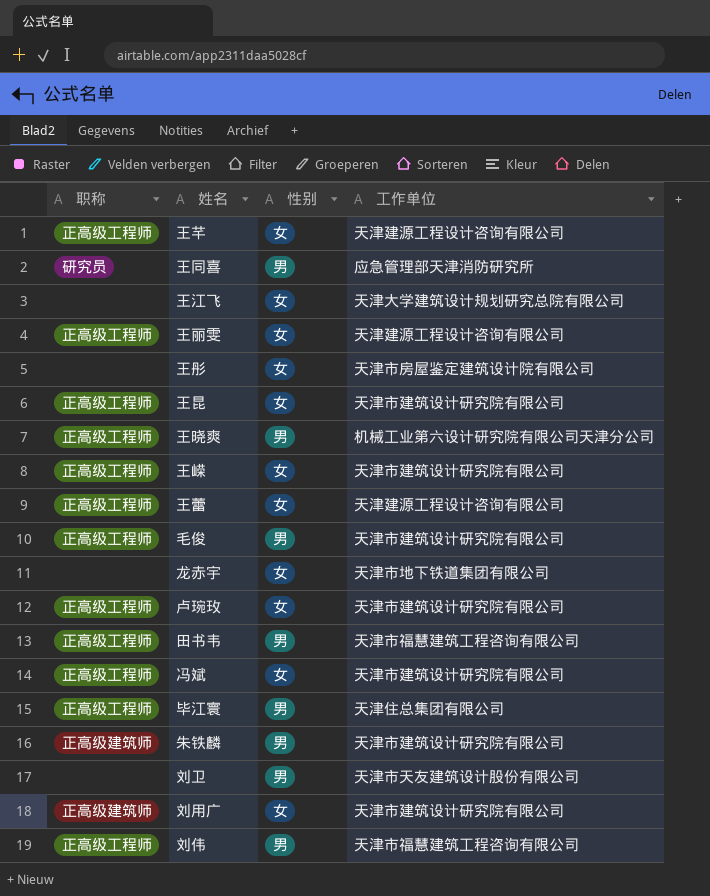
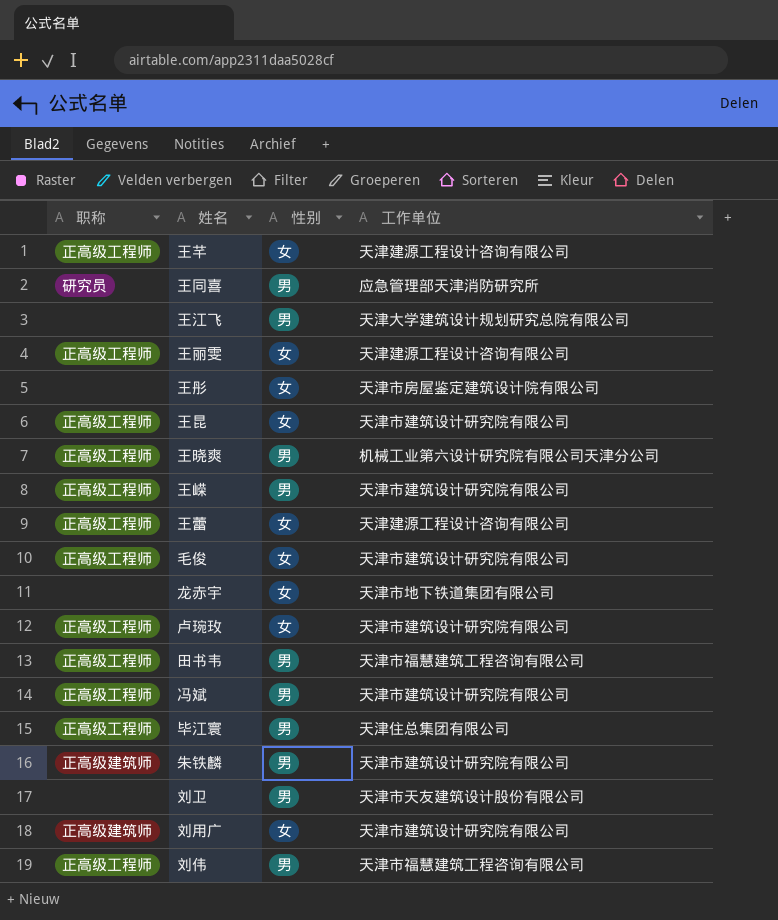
王江飞 | 性别: 女 -> 男
王嵘 | 性别: 女 -> 男
毛俊 | 性别: 男 -> 女
冯斌 | 性别: 女 -> 男

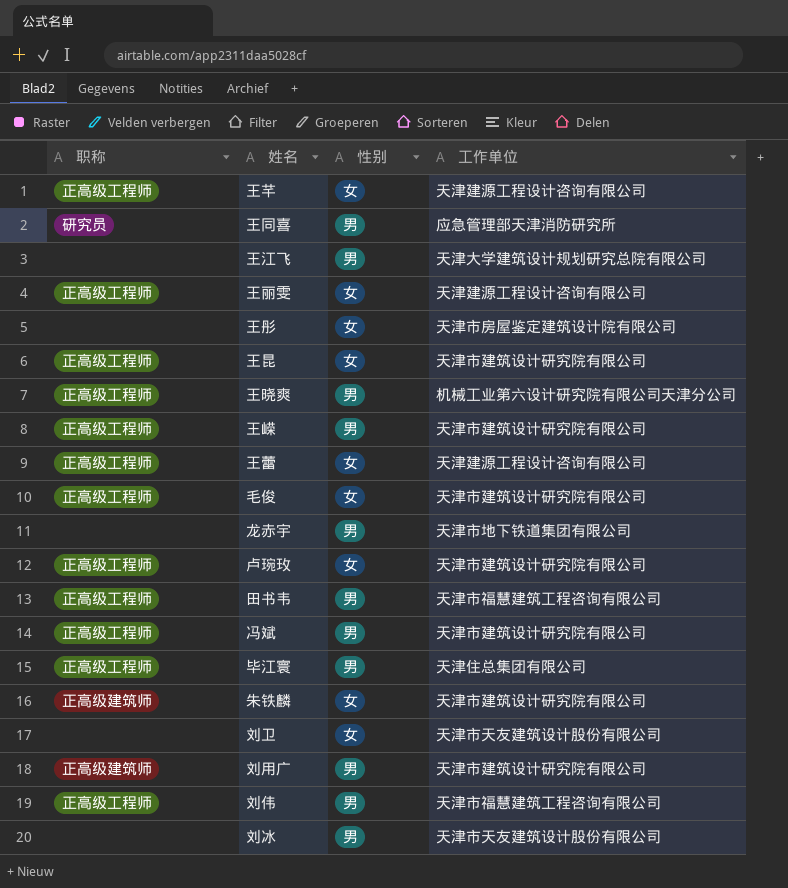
龙赤宇 | 性别: 女 -> 男
朱铁麟 | 性别: 男 -> 女
刘卫 | 性别: 男 -> 女
刘用广 | 性别: 女 -> 男
row 刘冰: none -> none | 男 | 天津市天友建筑设计股份有限公司

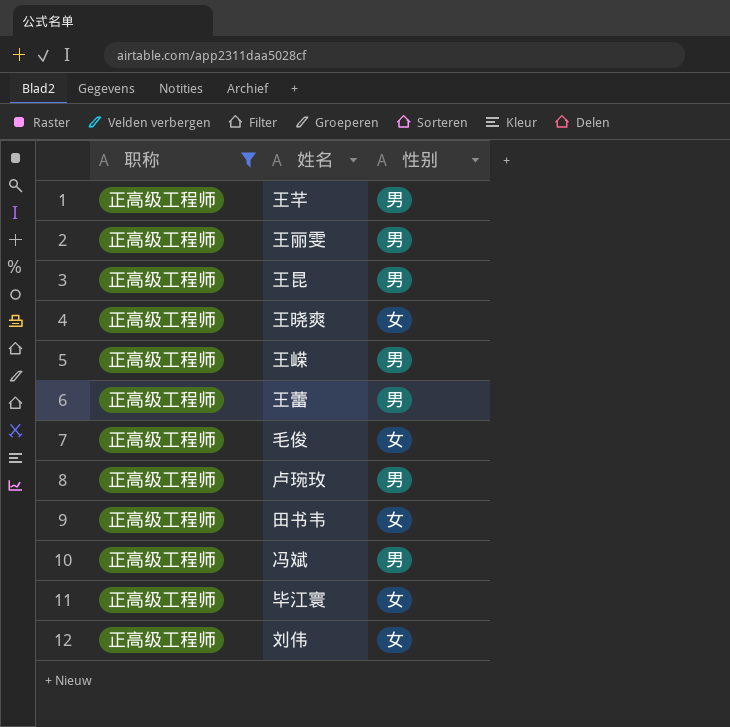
filter: none -> 职称 = 正高级工程师
column 工作单位 | position: 4 -> none
王芊 | 性别: 女 -> 男
王丽雯 | 性别: 女 -> 男
王昆 | 性别: 女 -> 男
王晓爽 | 性别: 男 -> 女
王蕾 | 性别: 女 -> 男
卢琬玫 | 性别: 女 -> 男
田书韦 | 性别: 男 -> 女
毕江寰 | 性别: 男 -> 女
刘伟 | 性别: 男 -> 女

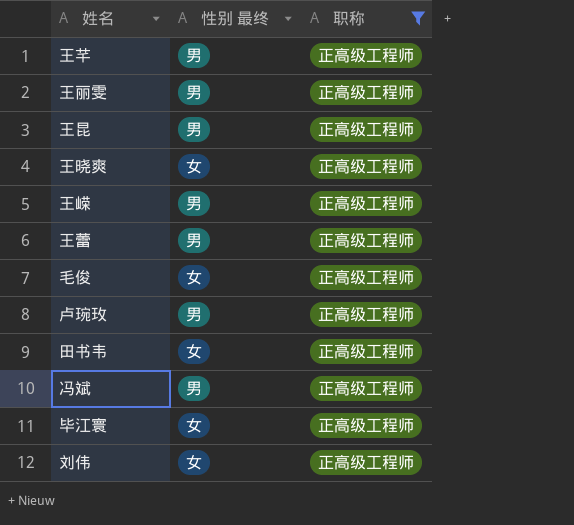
column name: 性别 -> 性别 最终
column 职称 | position: 1 -> 3

